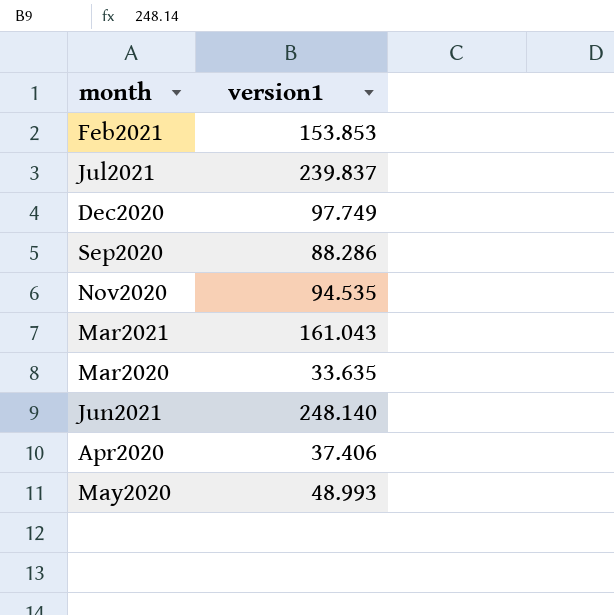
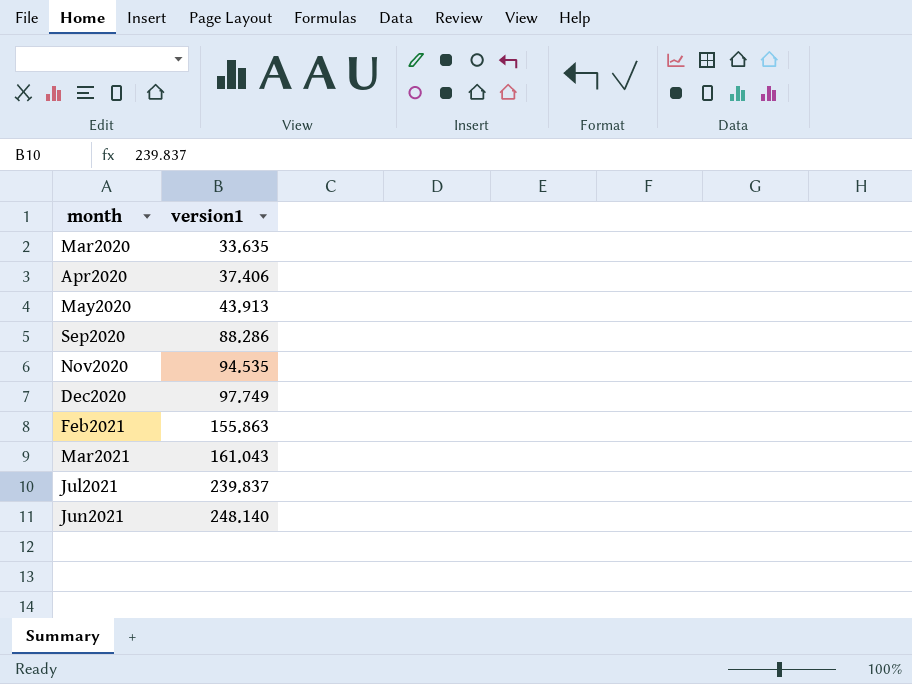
row order: none -> version1 ascending
May2020 | version1: 48.993 -> 43.913
Feb2021 | version1: 153.853 -> 155.863

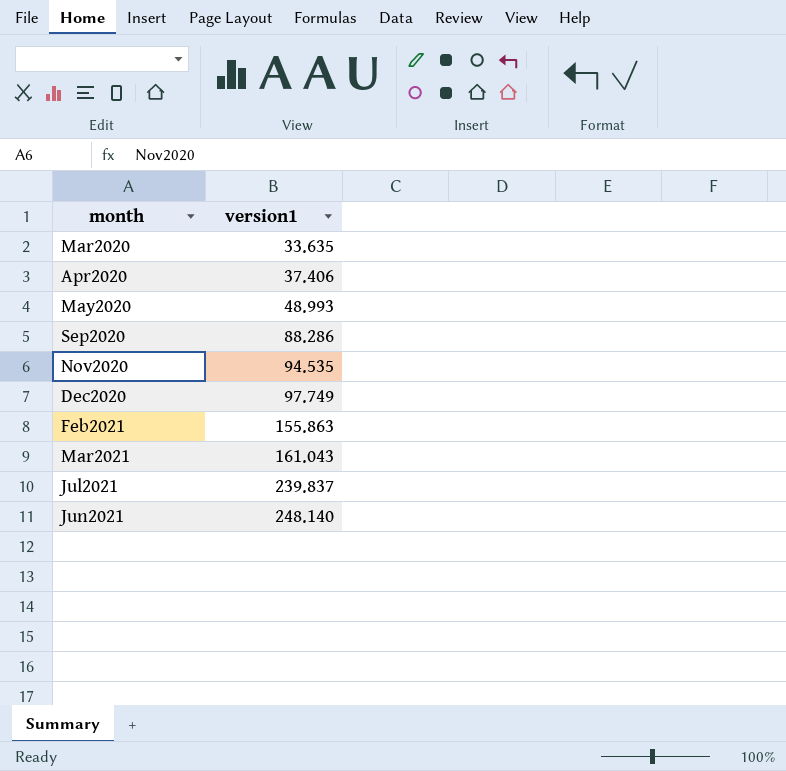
May2020 | version1: 43.913 -> 48.993

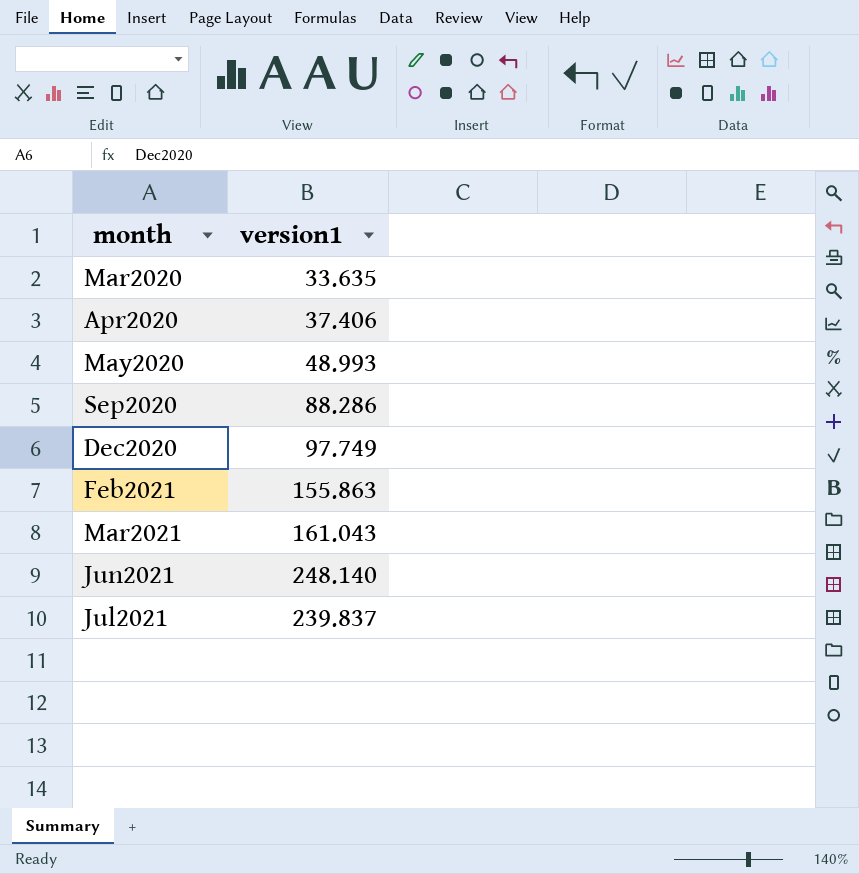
row order: version1 ascending -> month ascending
row Nov2020: 94.535 -> none

